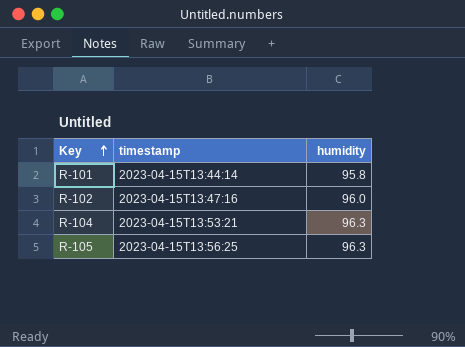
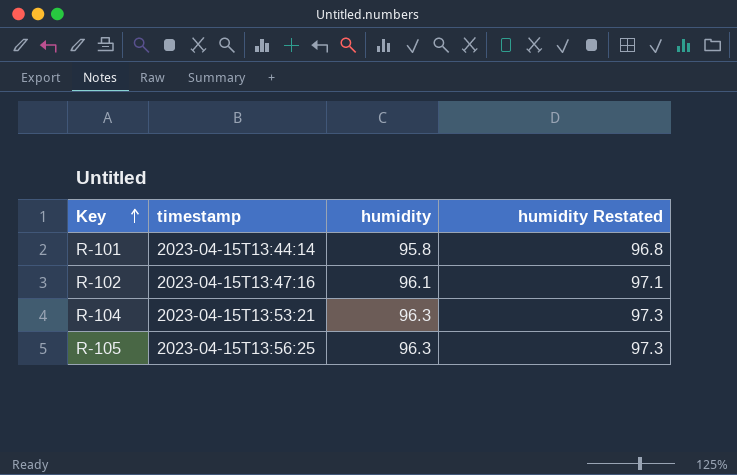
column humidity Restated | formula: none -> [humidity] + 1
R-102 | humidity: 96.0 -> 96.1

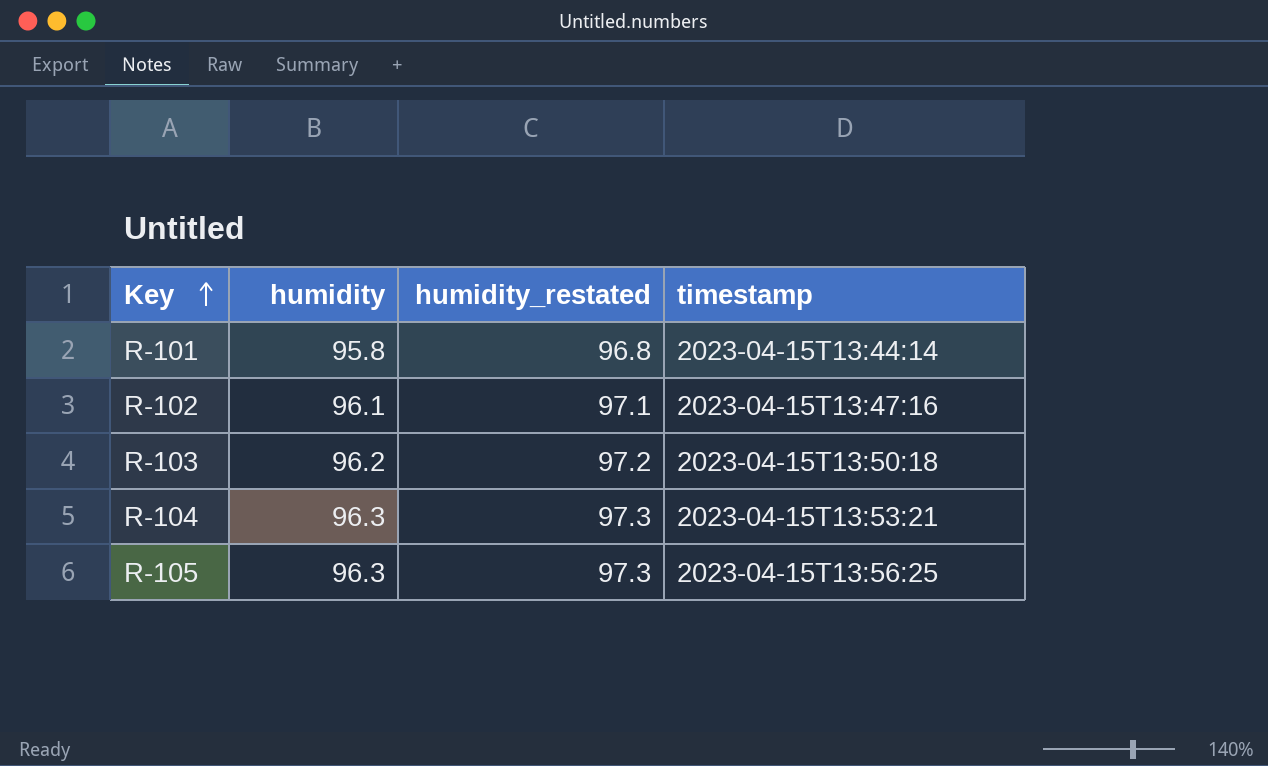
column name: humidity Restated -> humidity_restated
column timestamp | position: 2 -> 4
row R-103: none -> 96.2 | 97.2 | 2023-04-15T13:50:18

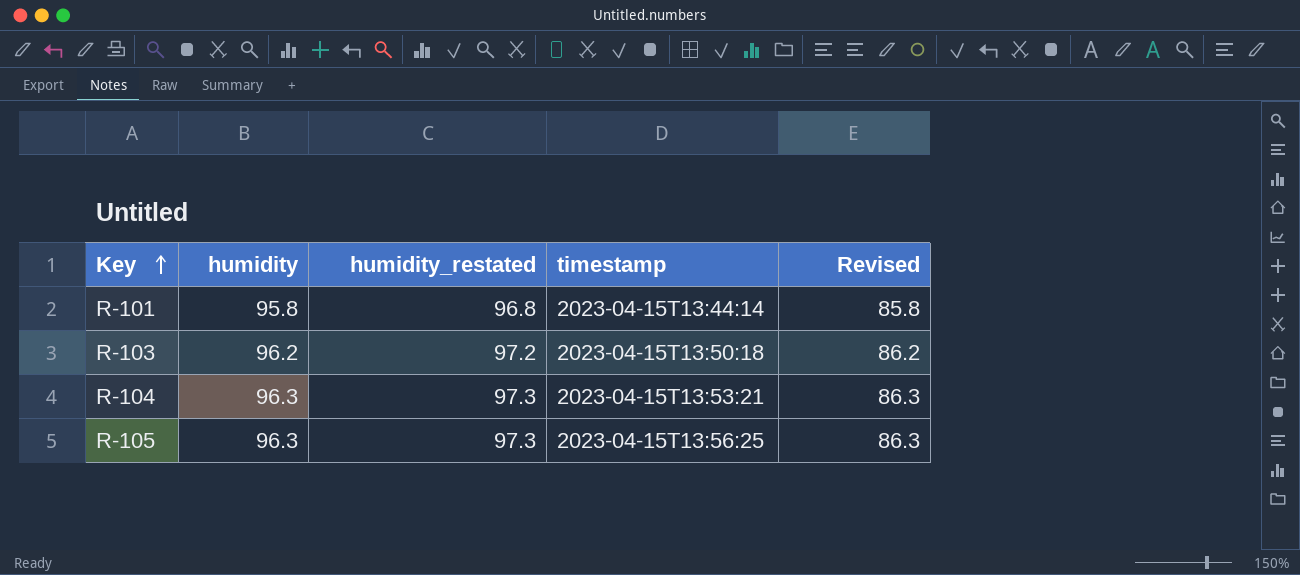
column Revised | formula: none -> [humidity] - 10
row R-102: 96.1 | 97.1 | 2023-04-15T13:47:16 -> none

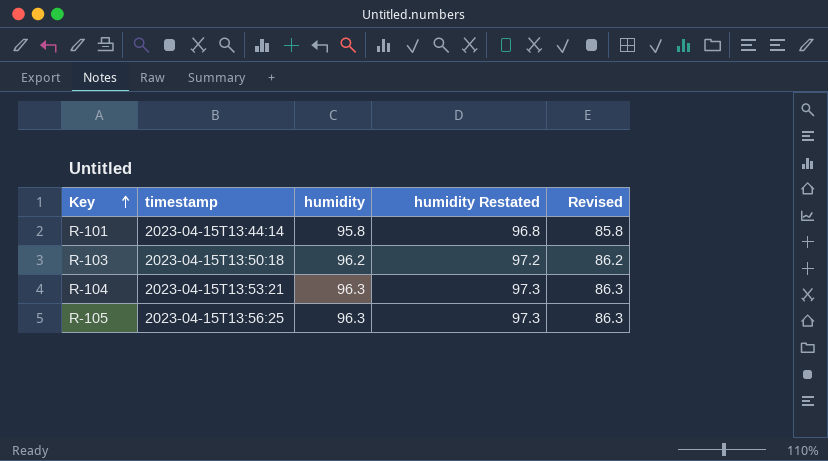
column timestamp | position: 4 -> 2
column name: humidity_restated -> humidity Restated

